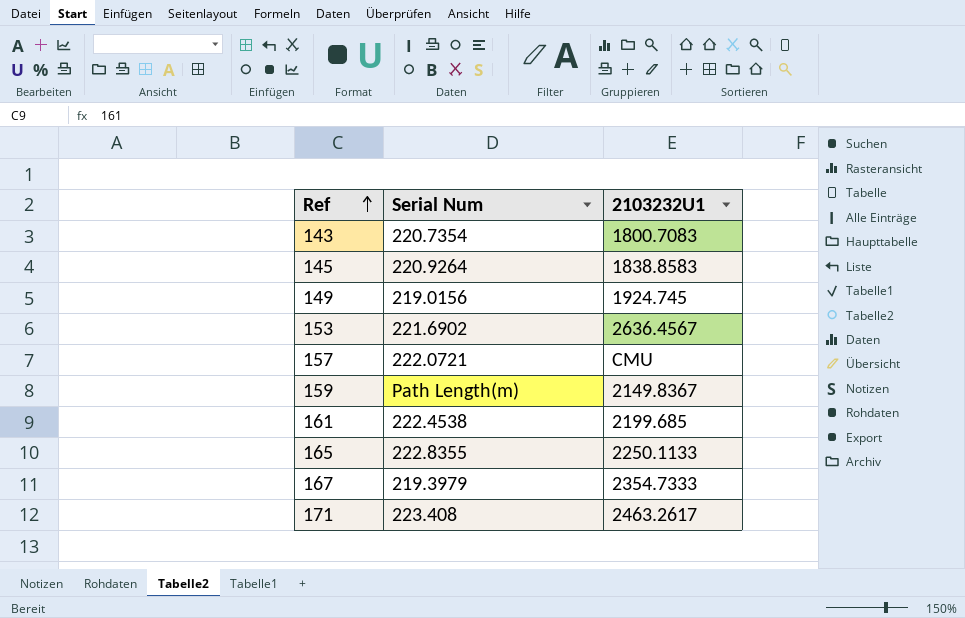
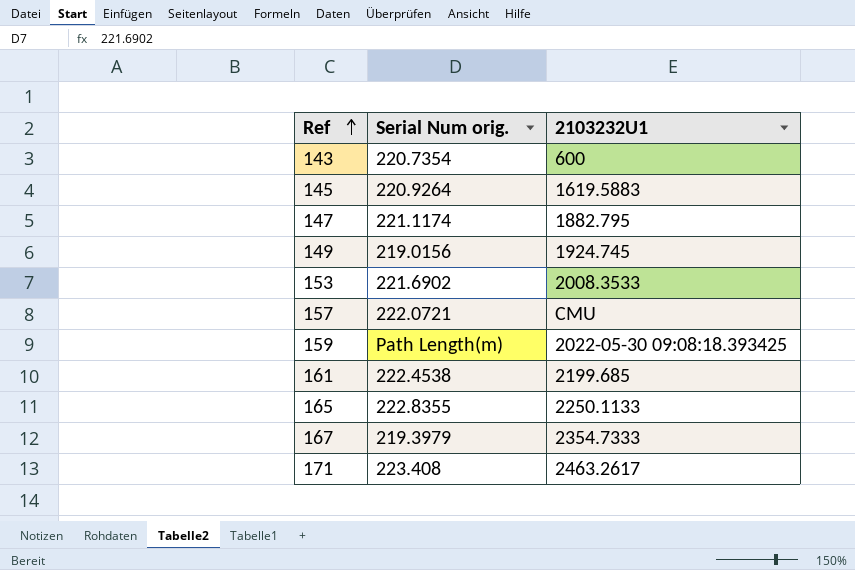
column name: Serial Num -> Serial Num orig.
143 | 2103232U1: 1800.7083 -> 600
145 | 2103232U1: 1838.8583 -> 1619.5883
row 147: none -> 221.1174 | 1882.795
153 | 2103232U1: 2636.4567 -> 2008.3533
159 | 2103232U1: 2149.8367 -> 2022-05-30 09:08:18.393425

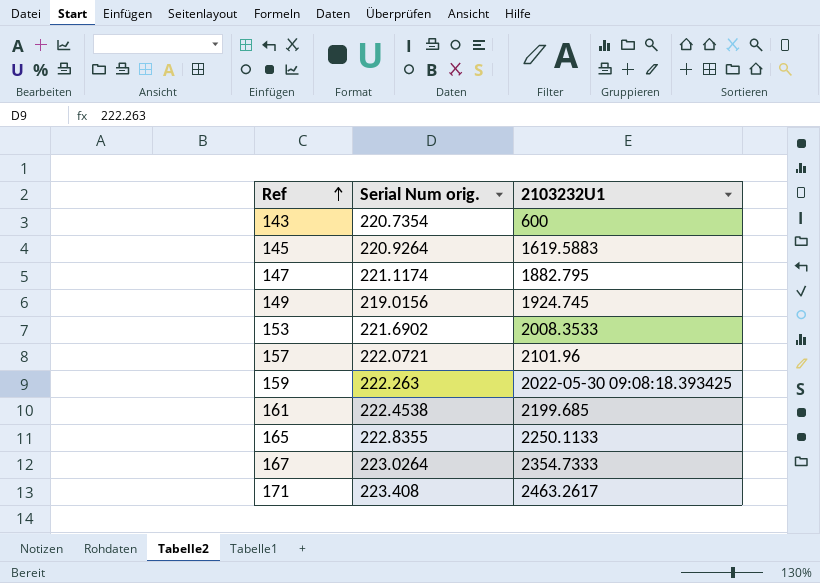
157 | 2103232U1: CMU -> 2101.96
159 | Serial Num orig.: Path Length(m) -> 222.263
167 | Serial Num orig.: 219.3979 -> 223.0264

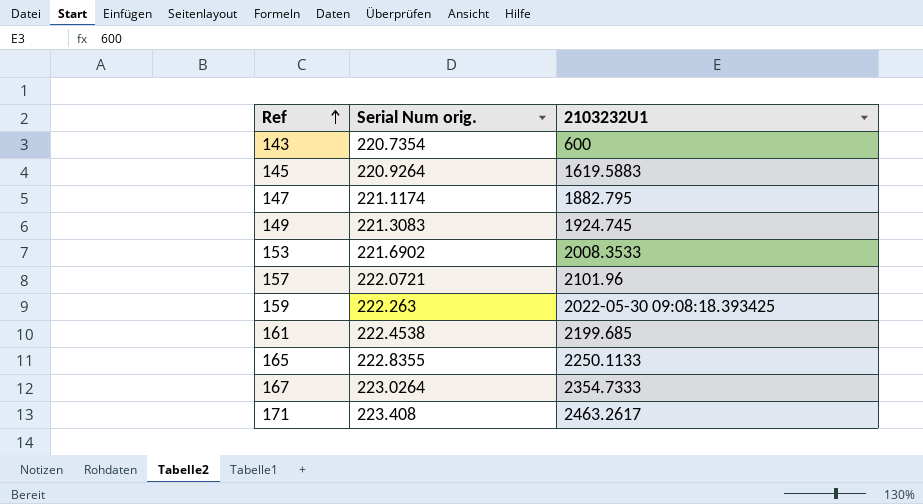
149 | Serial Num orig.: 219.0156 -> 221.3083

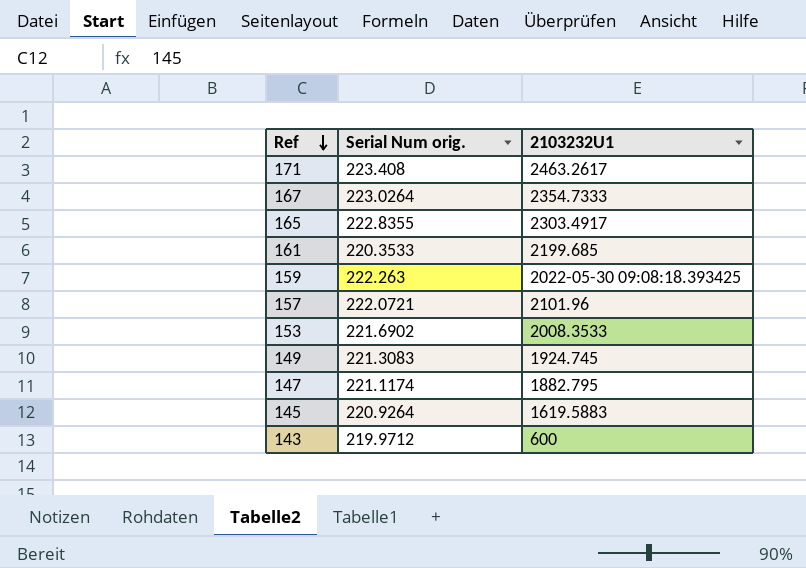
row order: Ref ascending -> Ref descending
165 | 2103232U1: 2250.1133 -> 2303.4917
161 | Serial Num orig.: 222.4538 -> 220.3533
143 | Serial Num orig.: 220.7354 -> 219.9712

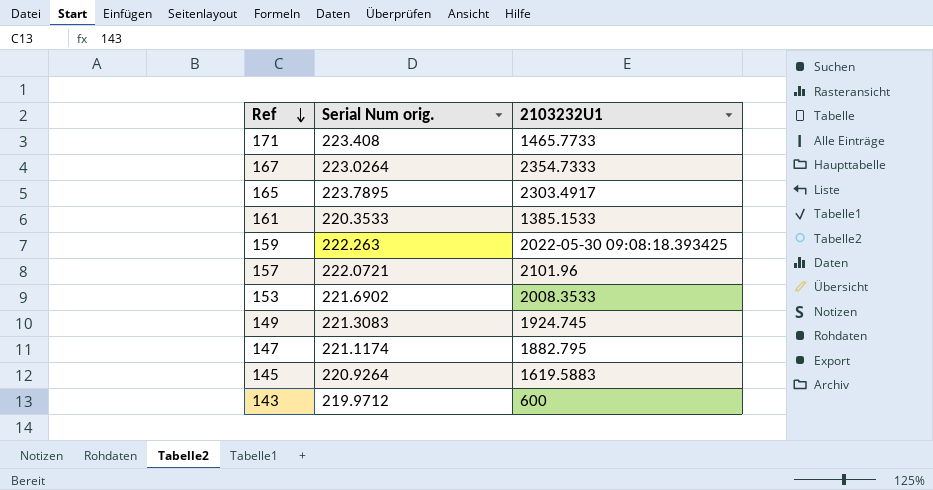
171 | 2103232U1: 2463.2617 -> 1465.7733
165 | Serial Num orig.: 222.8355 -> 223.7895
161 | 2103232U1: 2199.685 -> 1385.1533

